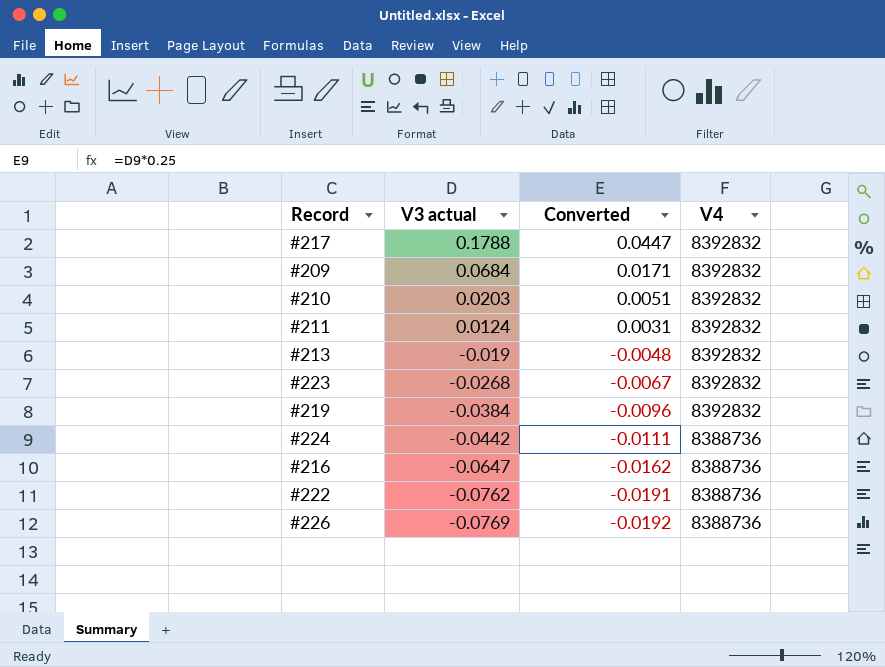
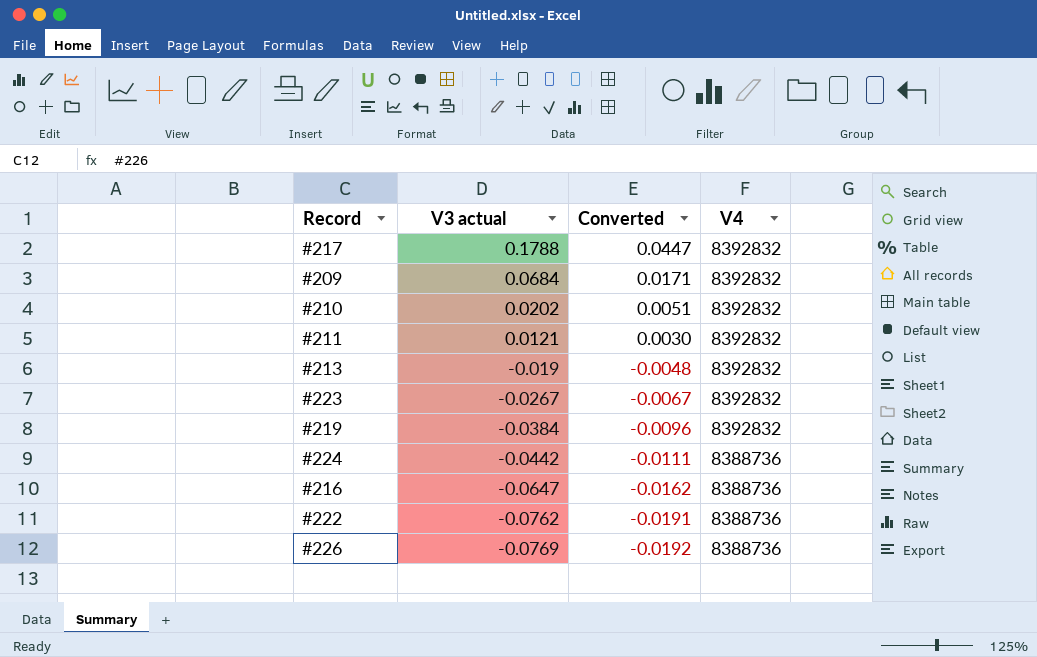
#210 | V3 actual: 0.0203 -> 0.0202
#211 | V3 actual: 0.0124 -> 0.0121
#211 | Converted: 0.0031 -> 0.0030
#223 | V3 actual: -0.0268 -> -0.0267

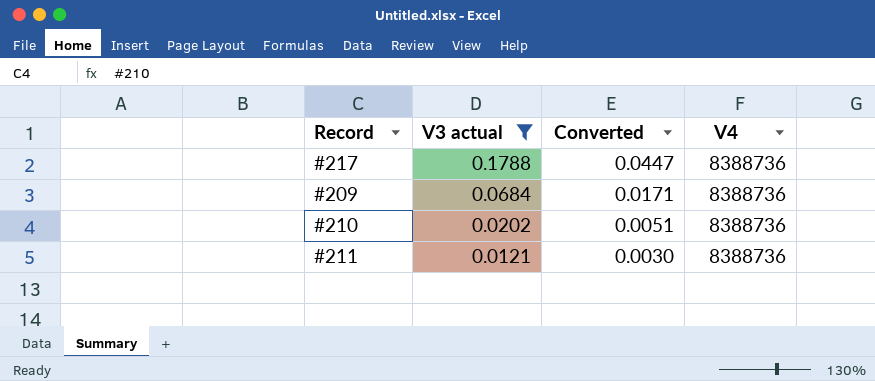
filter: none -> V3 actual >= 0.0121
#217 | V4: 8392832 -> 8388736
#209 | V4: 8392832 -> 8388736
#210 | V4: 8392832 -> 8388736
#211 | V4: 8392832 -> 8388736

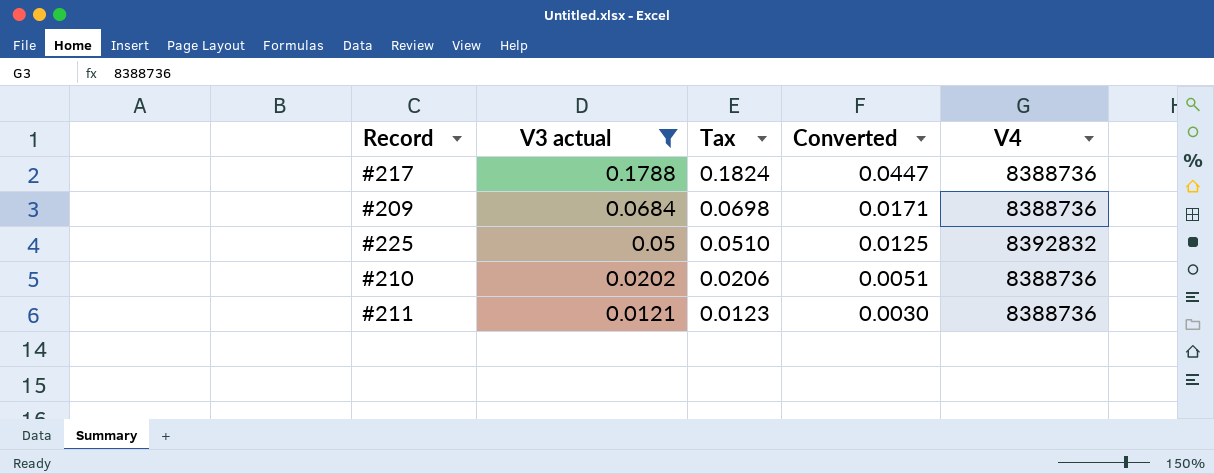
column Tax | formula: none -> [V3 actual] * 1.02
row #225: none -> 0.05 | 0.0510 | 0.0125 | 8392832

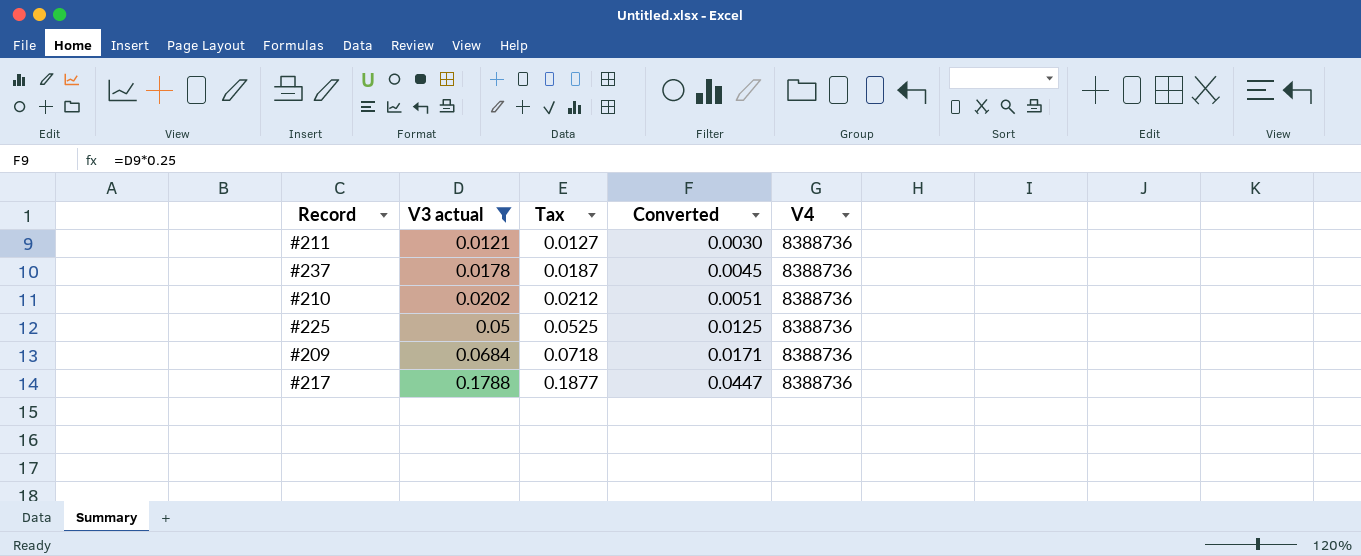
row order: V3 actual descending -> V3 actual ascending
column Tax | formula: [V3 actual] * 1.02 -> [V3 actual] * 1.05
row #237: none -> 0.0178 | 0.0187 | 0.0045 | 8388736
#225 | V4: 8392832 -> 8388736

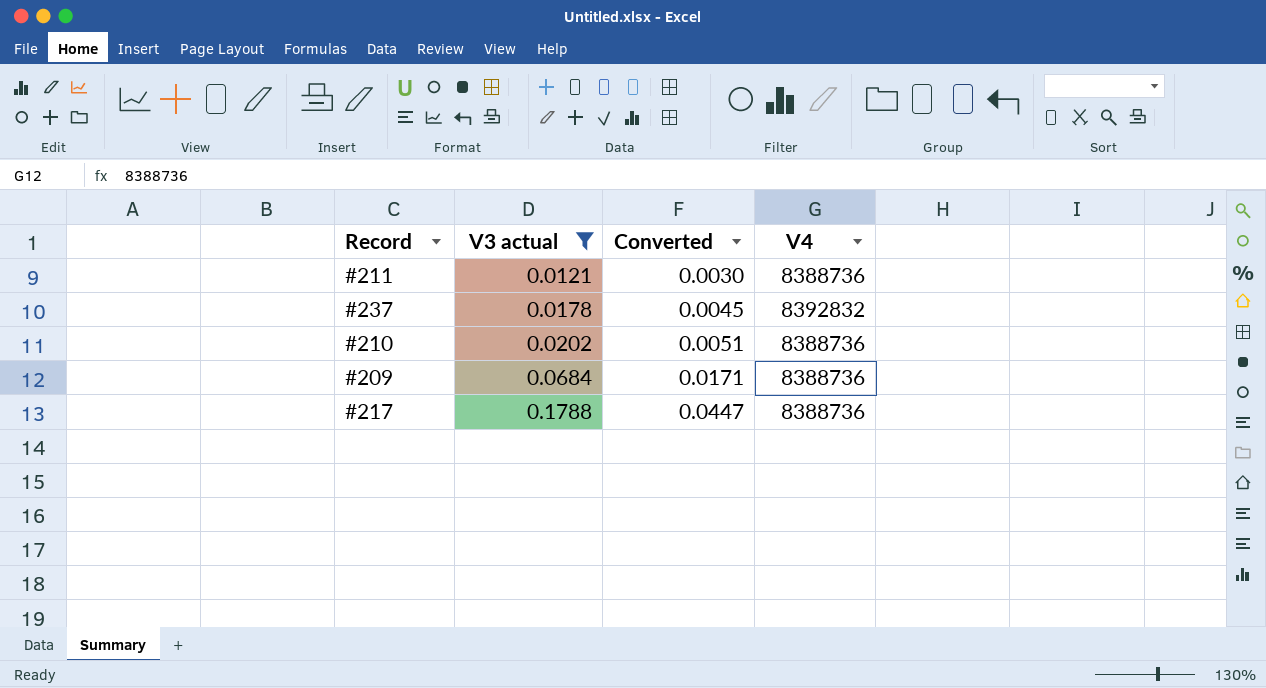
column Tax | formula: [V3 actual] * 1.05 -> none
row #225: 0.05 | 0.0525 | 0.0125 | 8388736 -> none
#237 | V4: 8388736 -> 8392832

